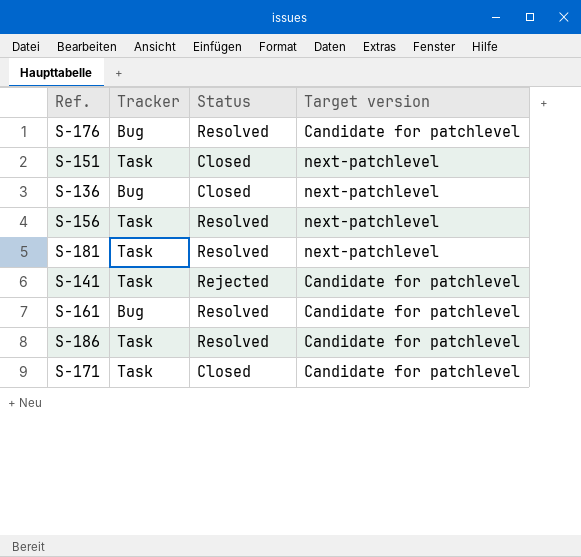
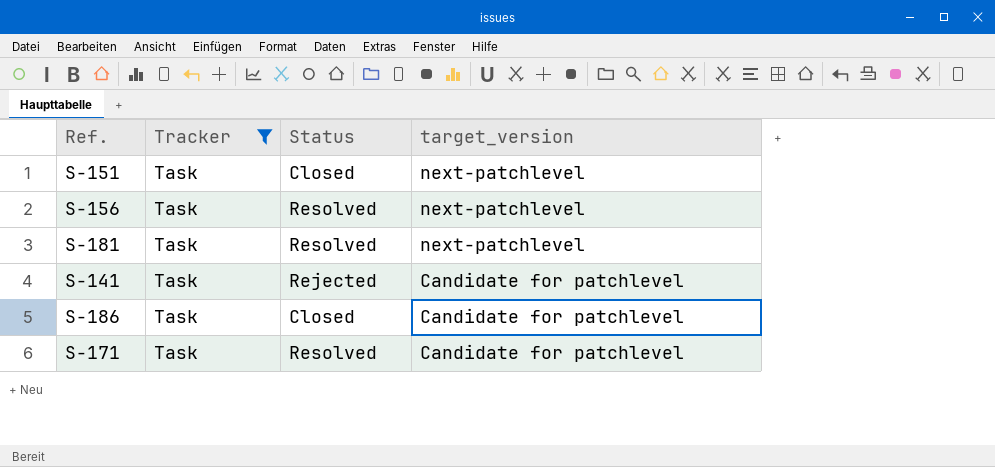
filter: none -> Tracker = Task
column name: Target version -> target_version
S-186 | Status: Resolved -> Closed
S-171 | Status: Closed -> Resolved

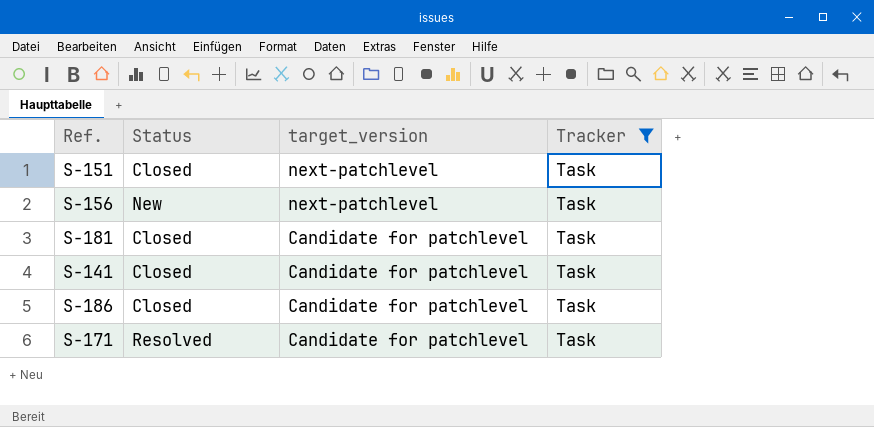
column Tracker | position: 2 -> 4
S-156 | Status: Resolved -> New
S-181 | Status: Resolved -> Closed
S-181 | target_version: next-patchlevel -> Candidate for patchlevel
S-141 | Status: Rejected -> Closed

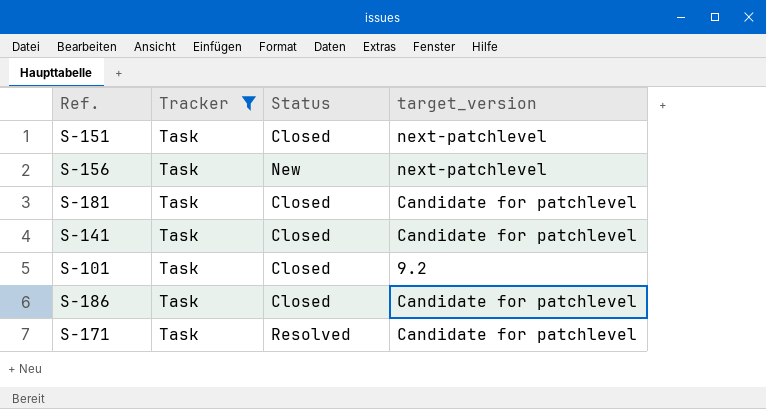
column Tracker | position: 4 -> 2
row S-101: none -> Task | Closed | 9.2

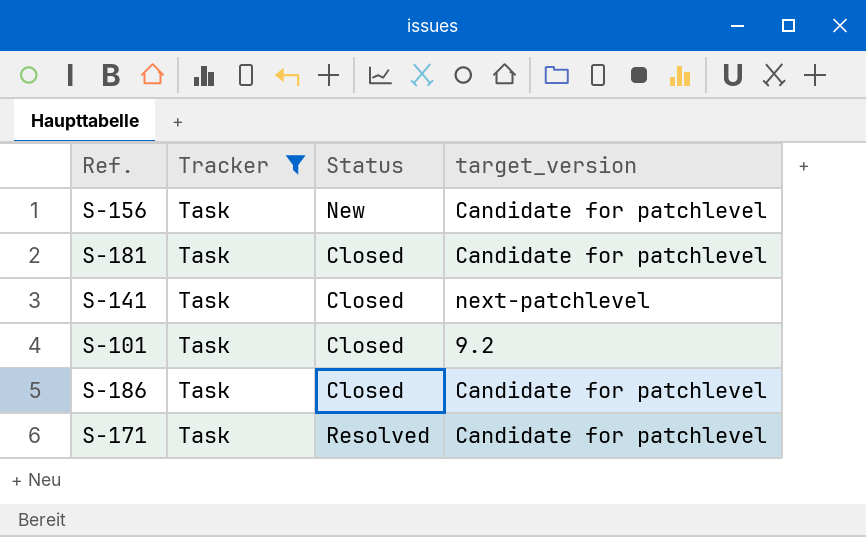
row S-151: Task | Closed | next-patchlevel -> none
S-156 | target_version: next-patchlevel -> Candidate for patchlevel
S-141 | target_version: Candidate for patchlevel -> next-patchlevel

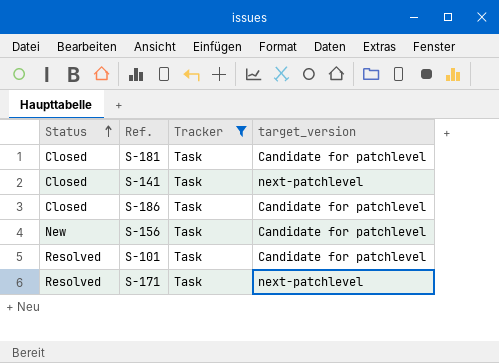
row order: none -> Status ascending
column Status | position: 3 -> 1
S-101 | Status: Closed -> Resolved
S-101 | target_version: 9.2 -> Candidate for patchlevel
S-171 | target_version: Candidate for patchlevel -> next-patchlevel

